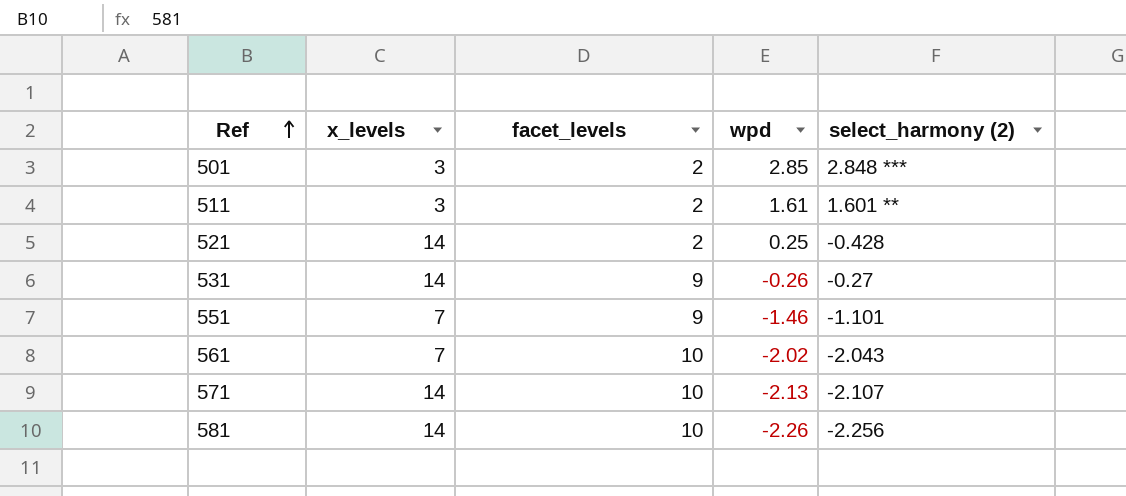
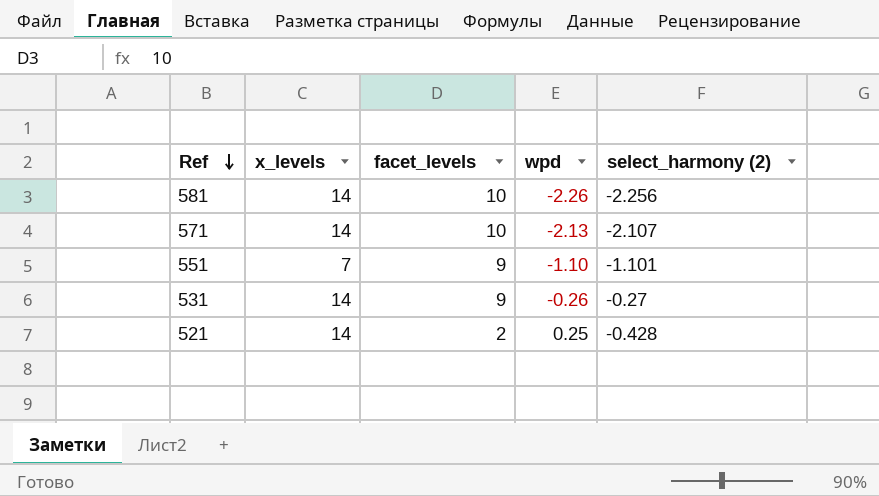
row order: Ref ascending -> Ref descending
row 501: 3 | 2 | 2.85 | 2.848 *** -> none
row 511: 3 | 2 | 1.61 | 1.601 ** -> none
row 561: 7 | 10 | -2.02 | -2.043 -> none
551 | wpd: -1.46 -> -1.10

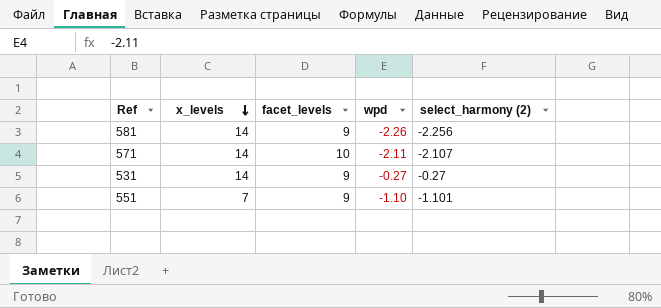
row order: Ref descending -> x_levels descending
row 521: 14 | 2 | 0.25 | -0.428 -> none
581 | facet_levels: 10 -> 9
571 | wpd: -2.13 -> -2.11
531 | wpd: -0.26 -> -0.27

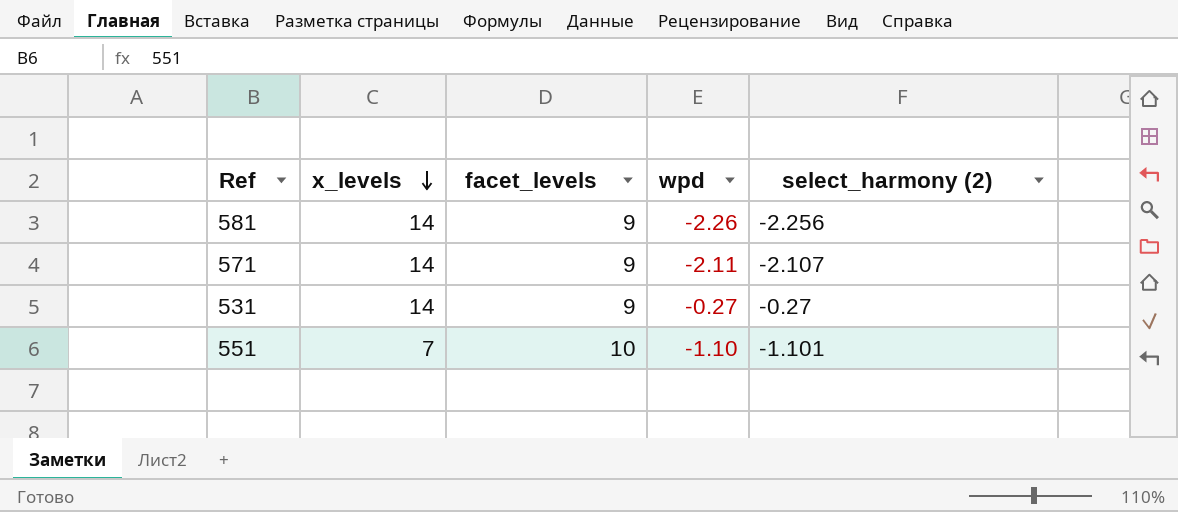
571 | facet_levels: 10 -> 9
551 | facet_levels: 9 -> 10

